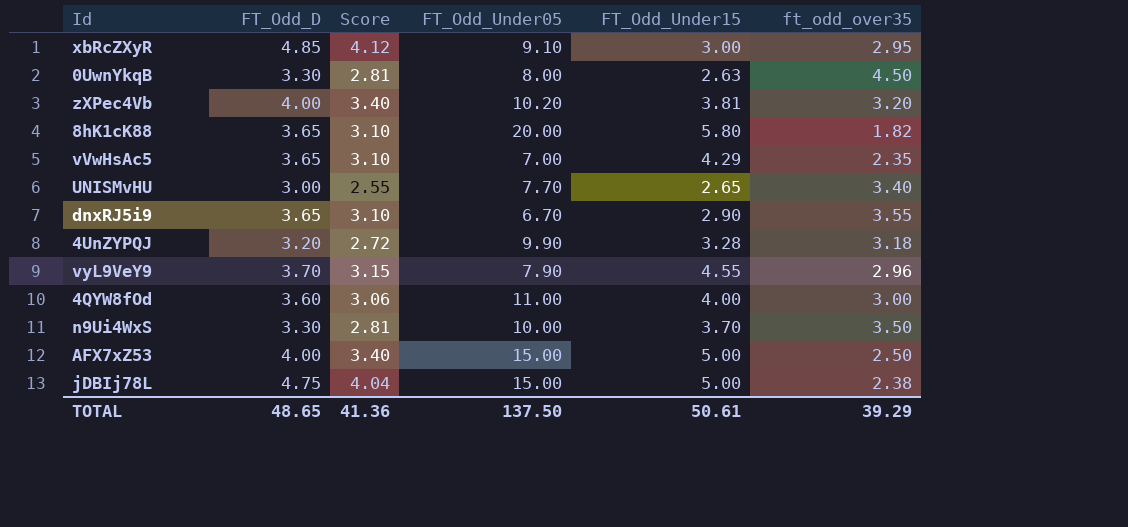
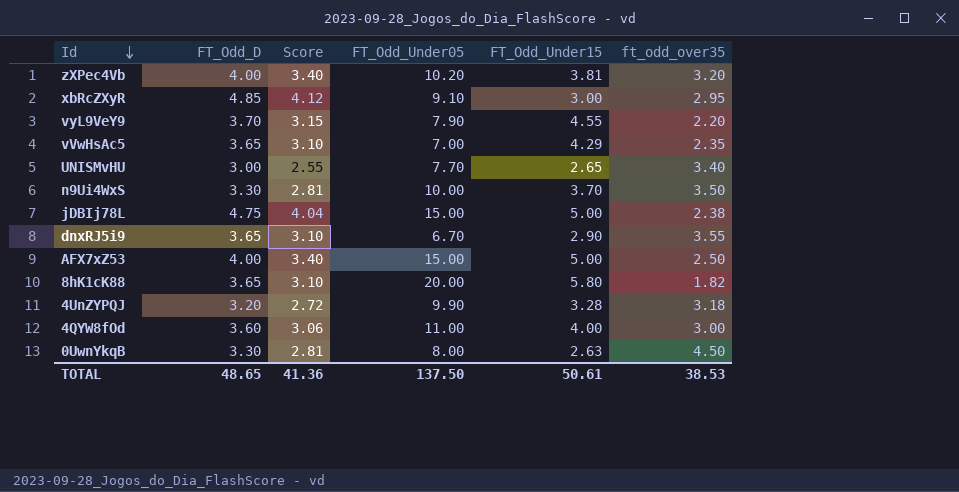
row order: none -> Id descending
vyL9VeY9 | ft_odd_over35: 2.96 -> 2.20
TOTAL | ft_odd_over35: 39.29 -> 38.53

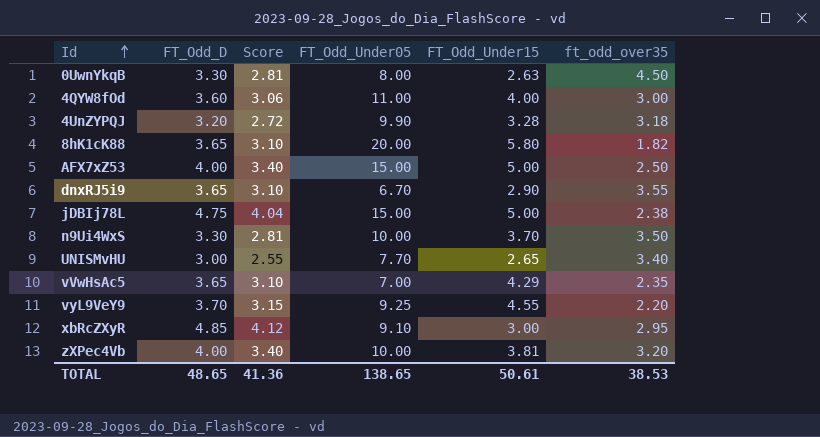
row order: Id descending -> Id ascending
vyL9VeY9 | FT_Odd_Under05: 7.90 -> 9.25
zXPec4Vb | FT_Odd_Under05: 10.20 -> 10.00
TOTAL | FT_Odd_Under05: 137.50 -> 138.65

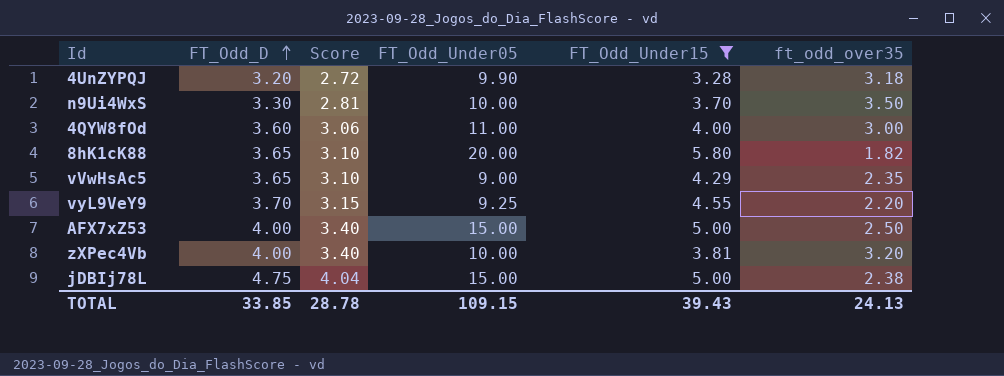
filter: none -> FT_Odd_Under15 >= 3.28
row order: Id ascending -> FT_Odd_D ascending
vVwHsAc5 | FT_Odd_Under05: 7.00 -> 9.00
TOTAL | FT_Odd_D: 48.65 -> 33.85
TOTAL | Score: 41.36 -> 28.78
TOTAL | FT_Odd_Under05: 138.65 -> 109.15
TOTAL | FT_Odd_Under15: 50.61 -> 39.43
TOTAL | ft_odd_over35: 38.53 -> 24.13

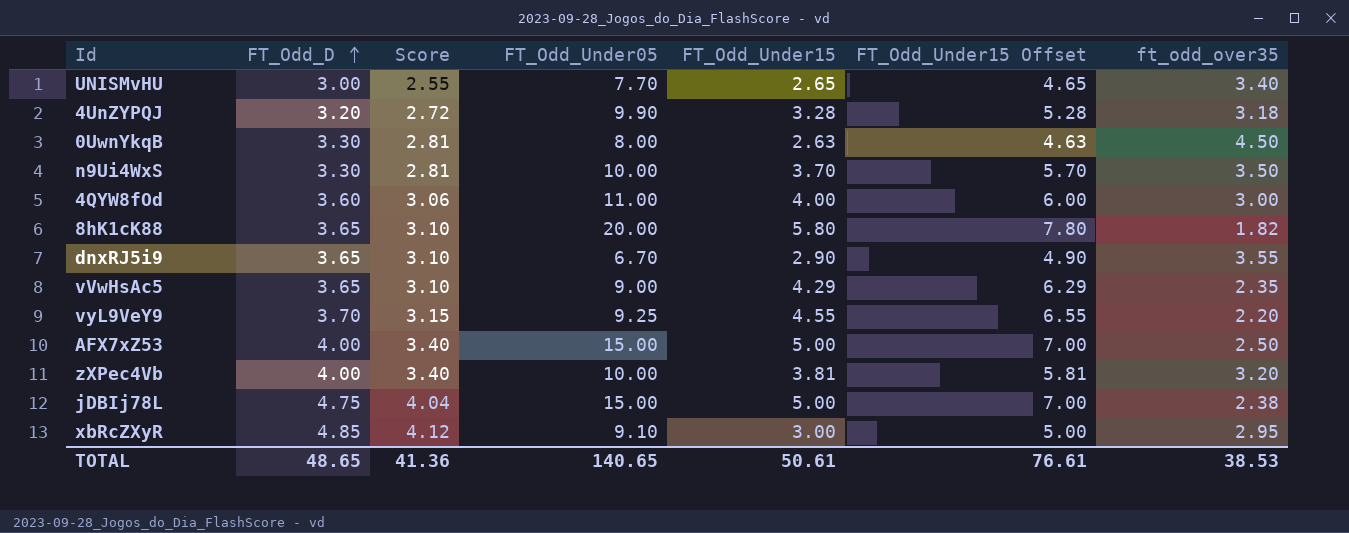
filter: FT_Odd_Under15 >= 3.28 -> none
column FT_Odd_Under15 Offset | formula: none -> [FT_Odd_Under15] + 2
TOTAL | FT_Odd_D: 33.85 -> 48.65
TOTAL | Score: 28.78 -> 41.36
TOTAL | FT_Odd_Under05: 109.15 -> 140.65
TOTAL | FT_Odd_Under15: 39.43 -> 50.61
TOTAL | ft_odd_over35: 24.13 -> 38.53

